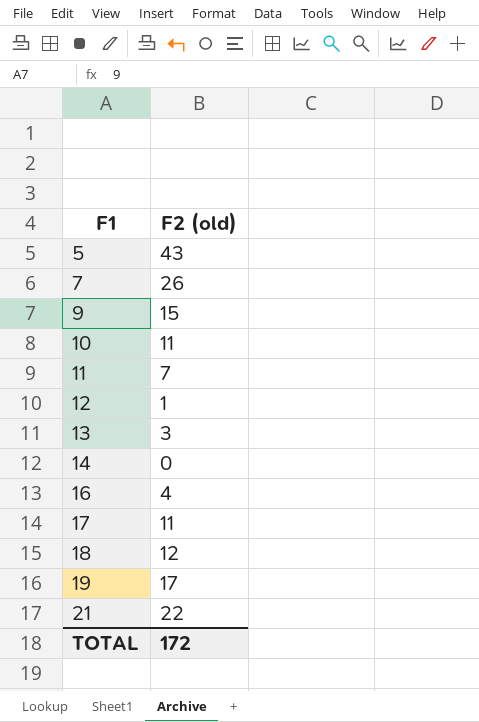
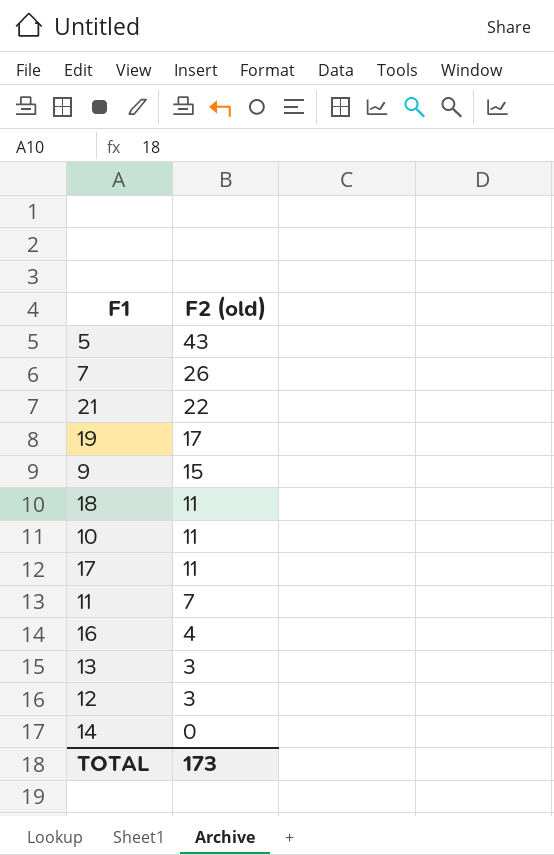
row order: F1 ascending -> F2 (old) descending
18 | F2 (old): 12 -> 11
12 | F2 (old): 1 -> 3
TOTAL | F2 (old): 172 -> 173

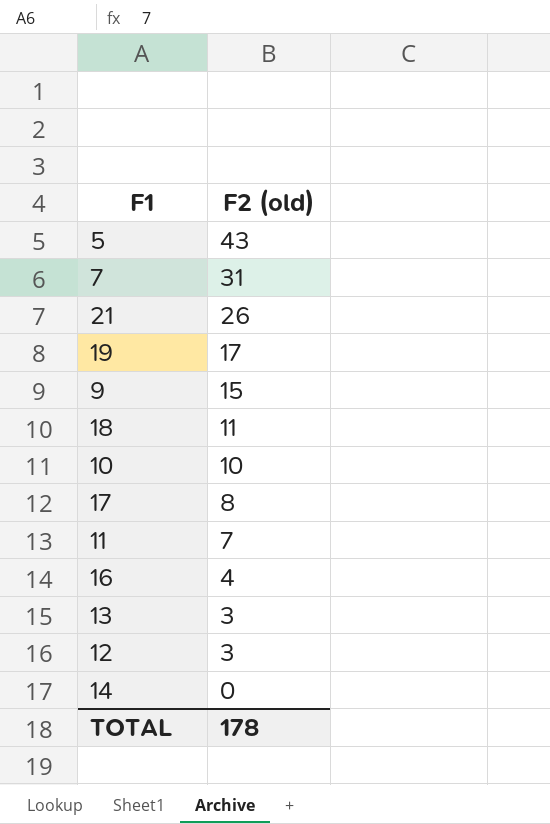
7 | F2 (old): 26 -> 31
21 | F2 (old): 22 -> 26
10 | F2 (old): 11 -> 10
17 | F2 (old): 11 -> 8
TOTAL | F2 (old): 173 -> 178

